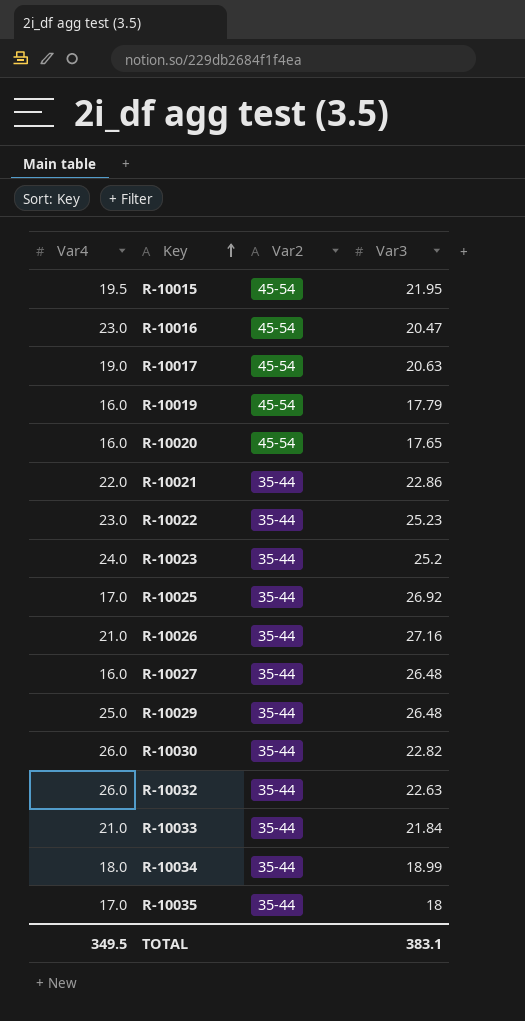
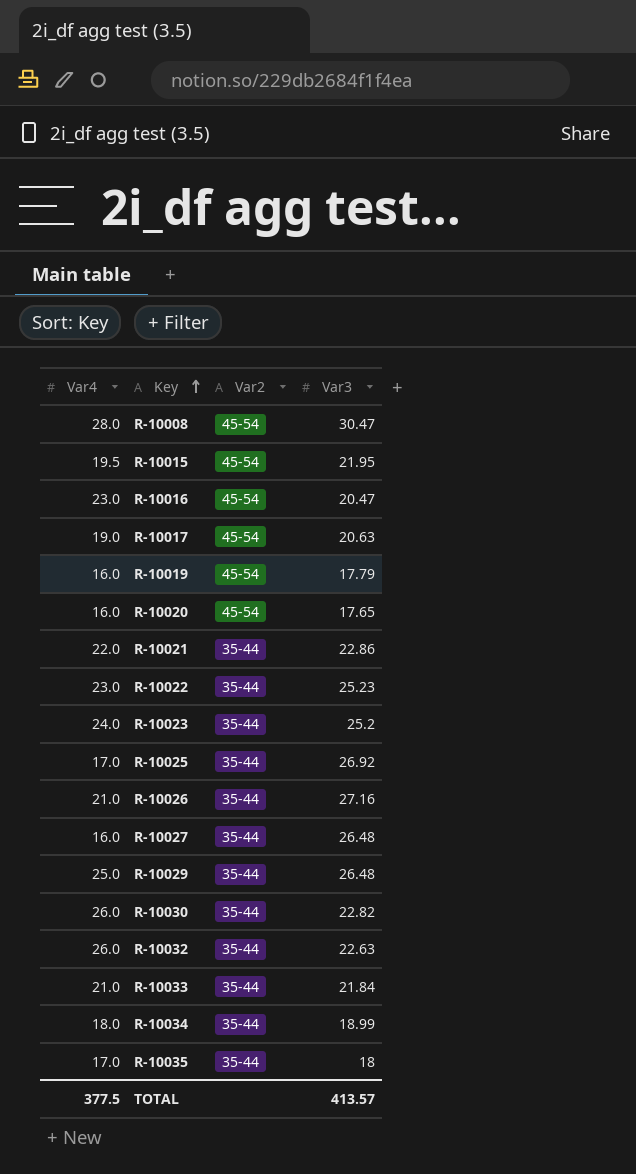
row R-10008: none -> 28.0 | 45-54 | 30.47
TOTAL | Var4: 349.5 -> 377.5
TOTAL | Var3: 383.1 -> 413.57

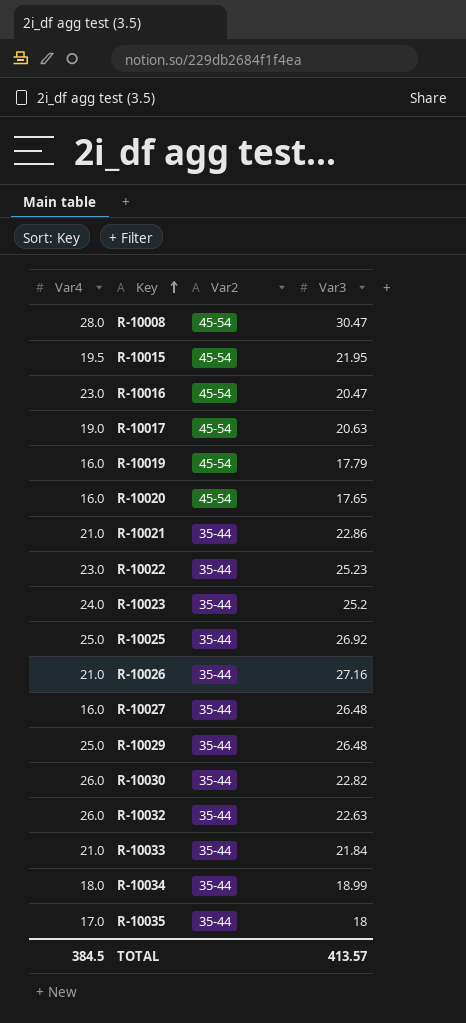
R-10021 | Var4: 22.0 -> 21.0
R-10025 | Var4: 17.0 -> 25.0
TOTAL | Var4: 377.5 -> 384.5

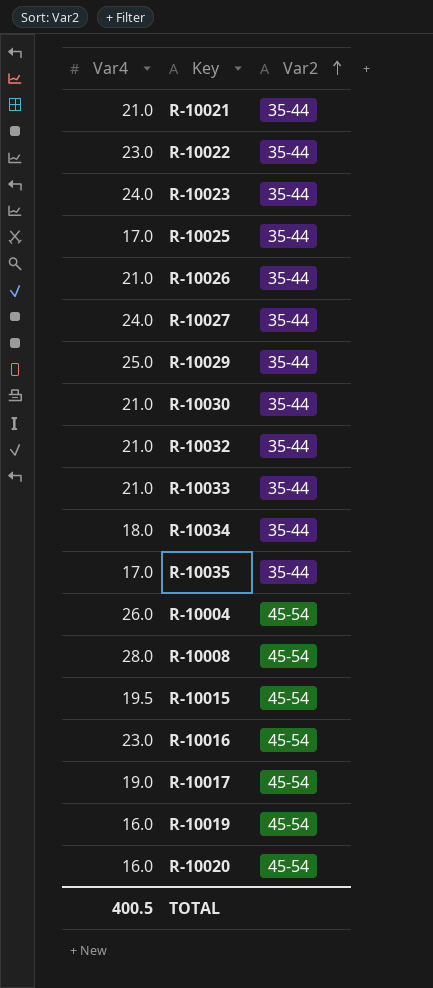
row order: Key ascending -> Var2 ascending
column Var3 | position: 4 -> none
R-10025 | Var4: 25.0 -> 17.0
R-10027 | Var4: 16.0 -> 24.0
R-10030 | Var4: 26.0 -> 21.0
R-10032 | Var4: 26.0 -> 21.0
row R-10004: none -> 26.0 | 45-54
TOTAL | Var4: 384.5 -> 400.5

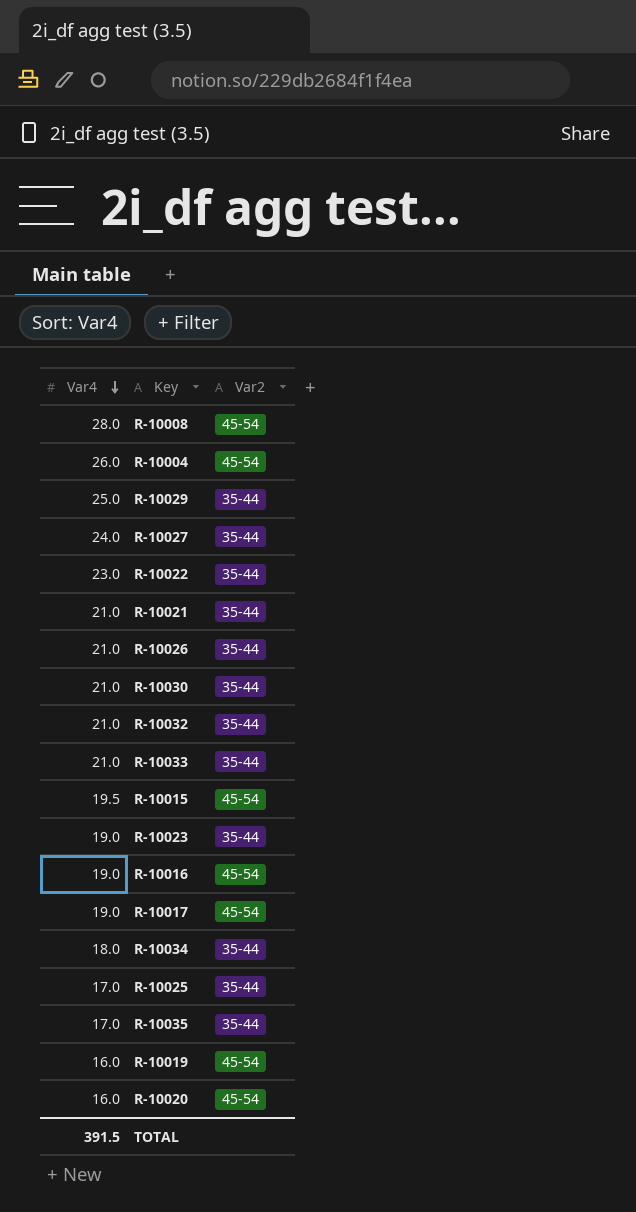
row order: Var2 ascending -> Var4 descending
R-10023 | Var4: 24.0 -> 19.0
R-10016 | Var4: 23.0 -> 19.0
TOTAL | Var4: 400.5 -> 391.5

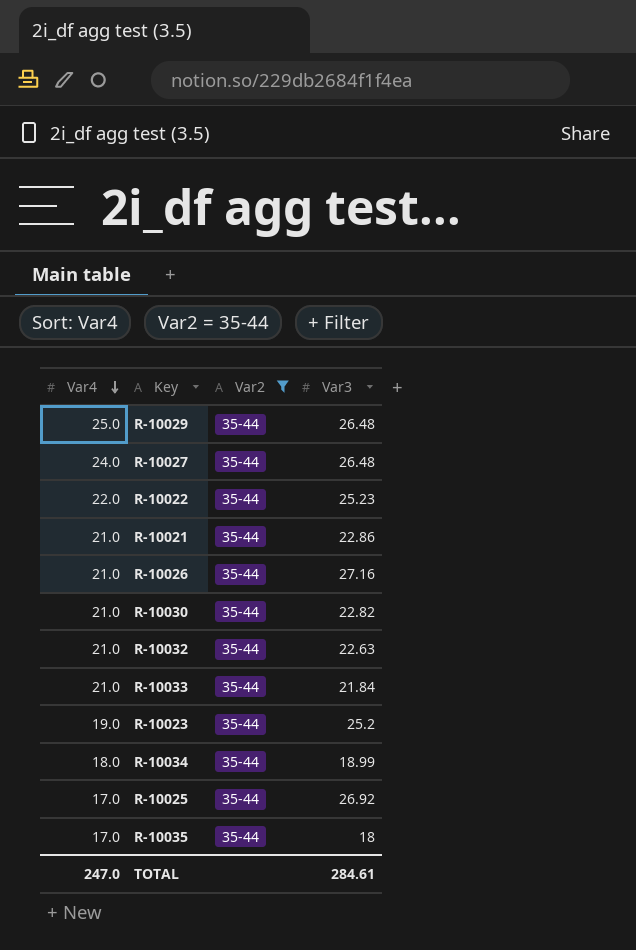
filter: none -> Var2 = 35-44
column Var3 | position: none -> 4
R-10022 | Var4: 23.0 -> 22.0
TOTAL | Var4: 391.5 -> 247.0

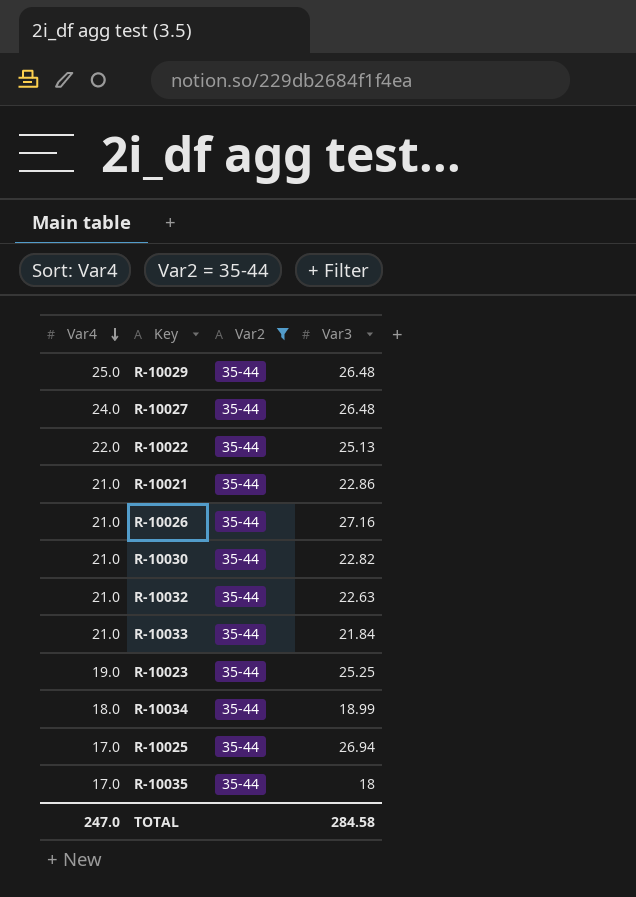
R-10022 | Var3: 25.23 -> 25.13
R-10023 | Var3: 25.2 -> 25.25
R-10025 | Var3: 26.92 -> 26.94
TOTAL | Var3: 284.61 -> 284.58

